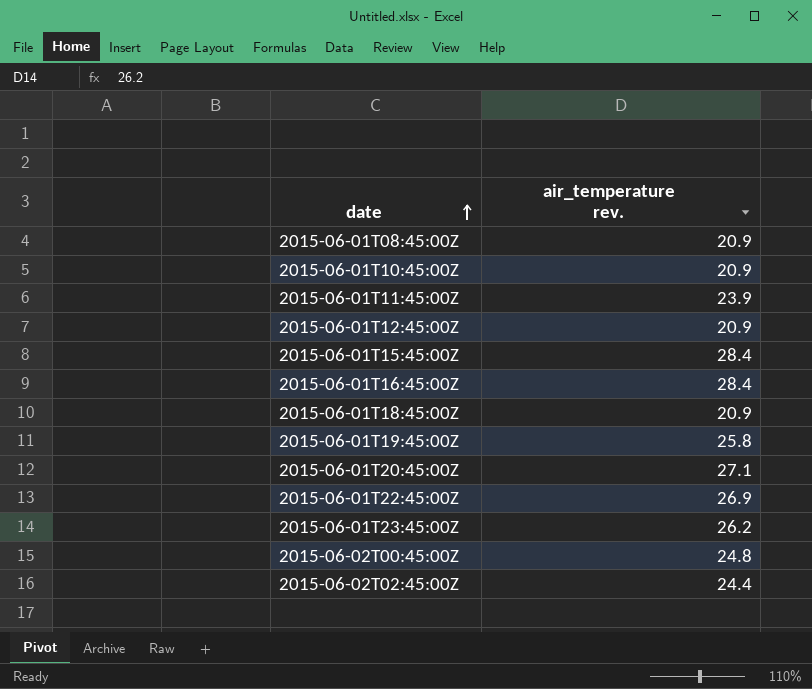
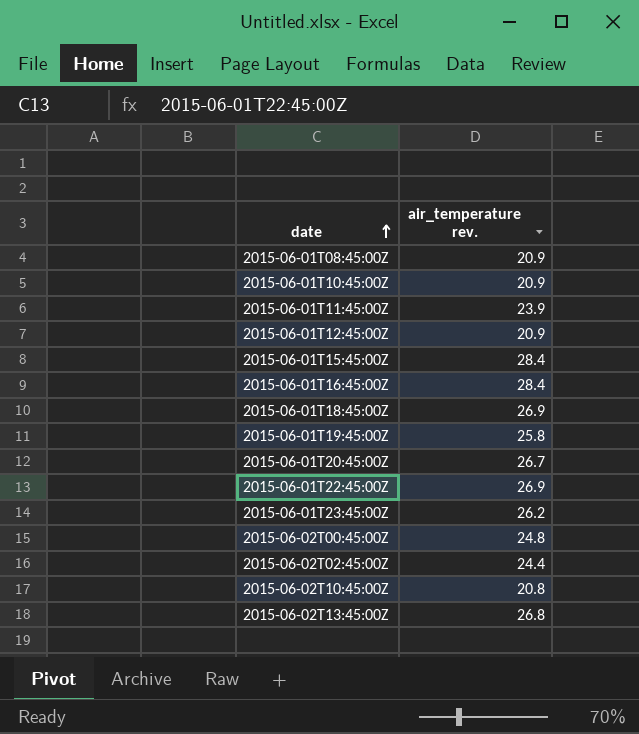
2015-06-01T18:45:00Z | air_temperature rev.: 20.9 -> 26.9
2015-06-01T20:45:00Z | air_temperature rev.: 27.1 -> 26.7
row 2015-06-02T10:45:00Z: none -> 20.8
row 2015-06-02T13:45:00Z: none -> 26.8

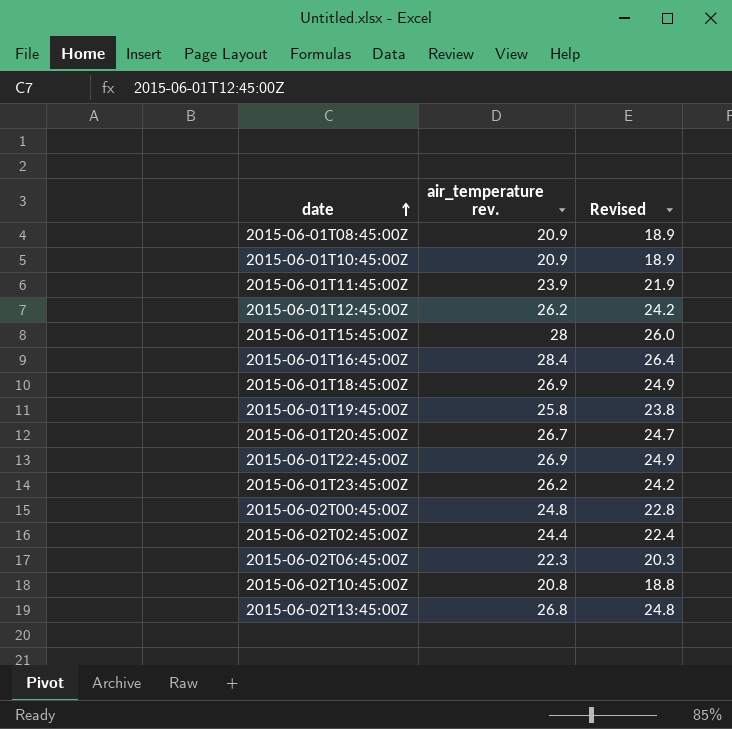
column Revised | formula: none -> [air_temperature rev.] - 2
2015-06-01T12:45:00Z | air_temperature rev.: 20.9 -> 26.2
2015-06-01T15:45:00Z | air_temperature rev.: 28.4 -> 28
row 2015-06-02T06:45:00Z: none -> 22.3 | 20.3

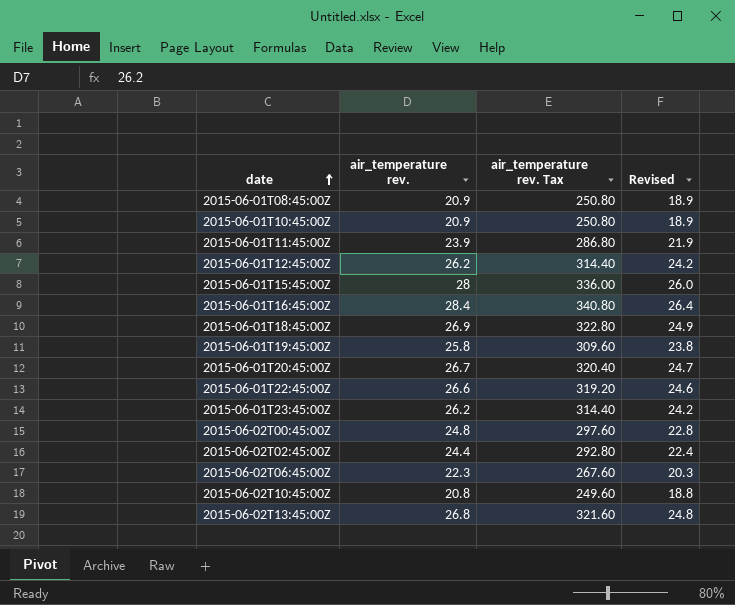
column air_temperature rev. Tax | formula: none -> [air_temperature rev.] * 12
2015-06-01T22:45:00Z | air_temperature rev.: 26.9 -> 26.6
2015-06-01T22:45:00Z | Revised: 24.9 -> 24.6

